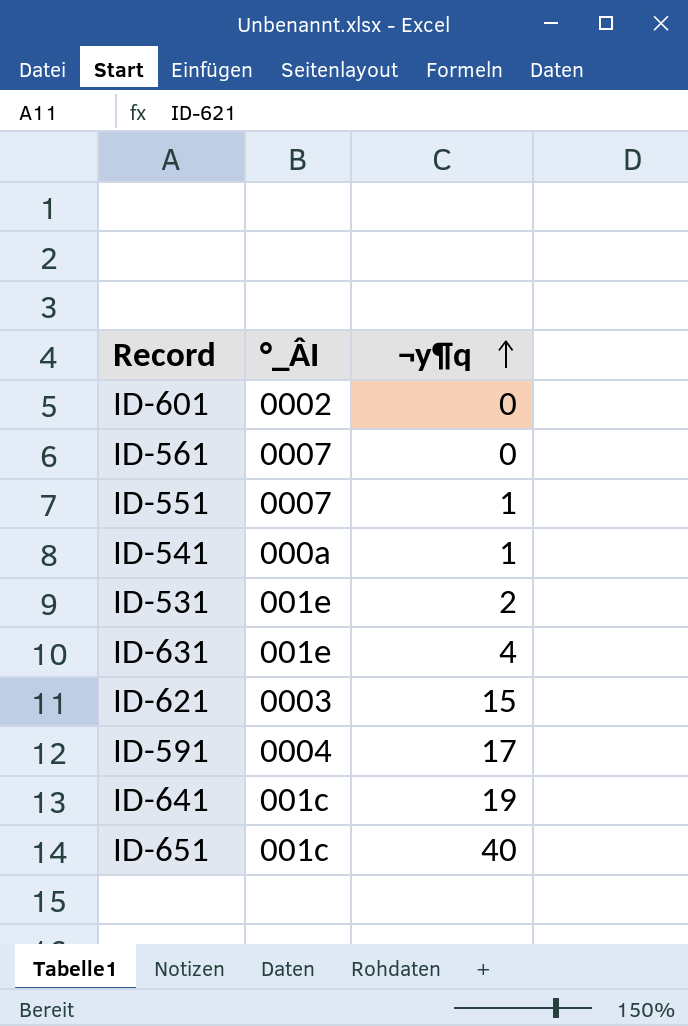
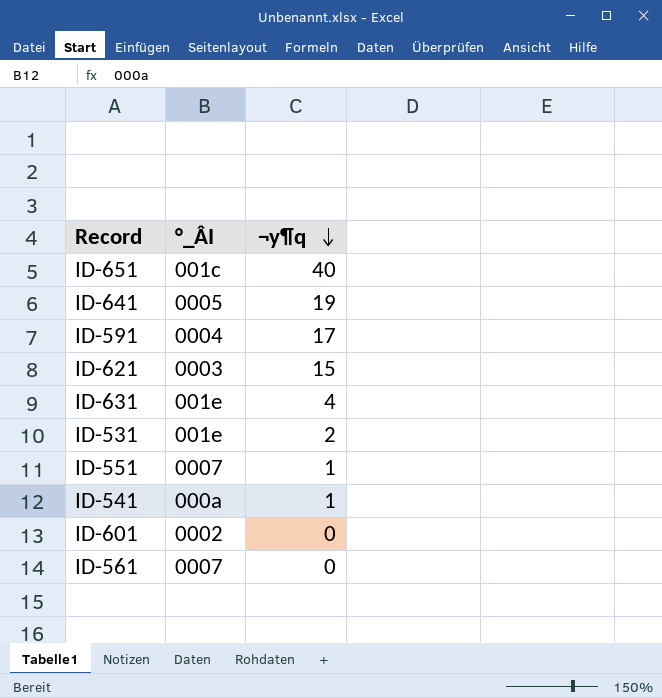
row order: ¬y¶q ascending -> ¬y¶q descending
ID-641 | °_ÂI: 001c -> 0005

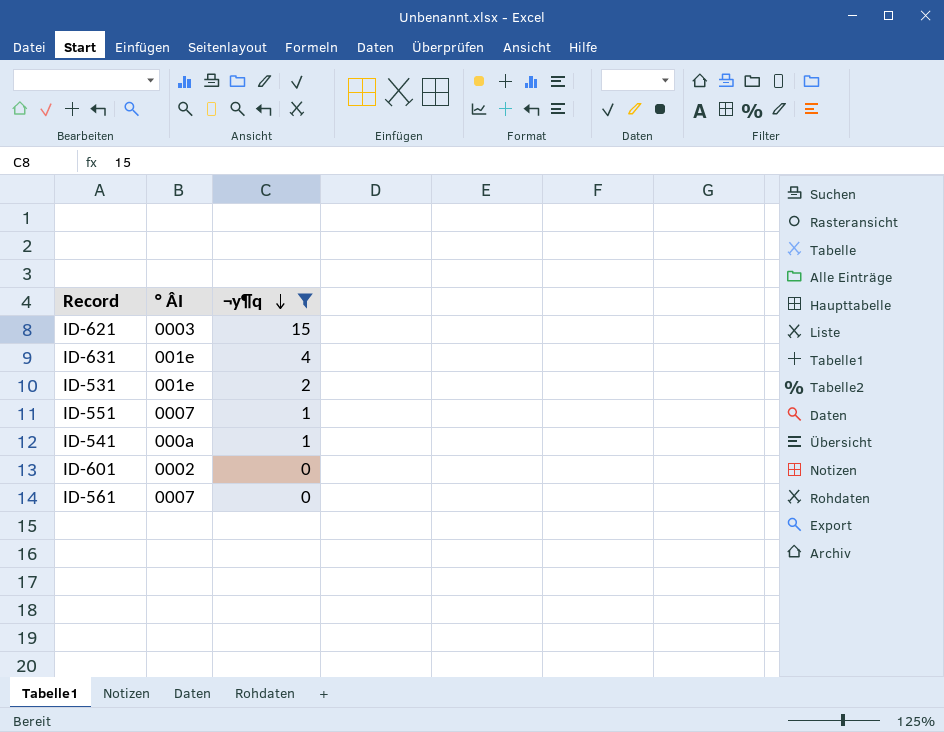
filter: none -> ¬y¶q <= 15
column name: °_ÂI -> ° ÂI

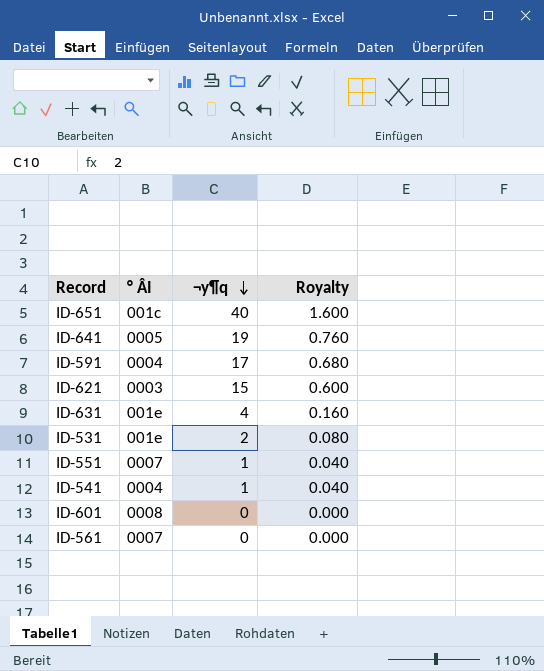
filter: ¬y¶q <= 15 -> none
column Royalty | formula: none -> [¬y¶q] * 0.04
ID-541 | ° ÂI: 000a -> 0004
ID-601 | ° ÂI: 0002 -> 0008

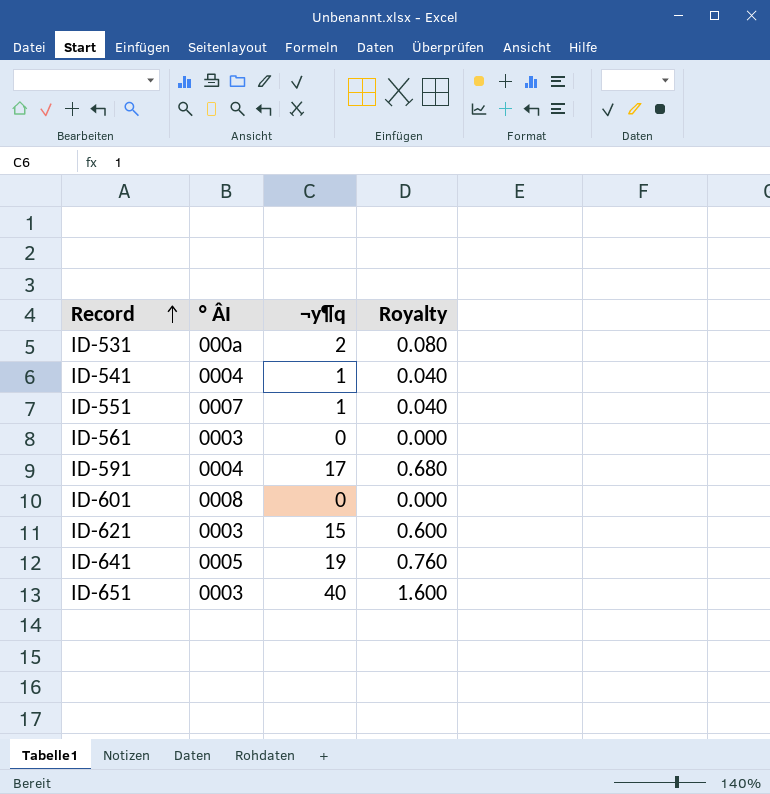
row order: ¬y¶q descending -> Record ascending
row ID-631: 001e | 4 | 0.160 -> none
ID-531 | ° ÂI: 001e -> 000a
ID-561 | ° ÂI: 0007 -> 0003
ID-651 | ° ÂI: 001c -> 0003

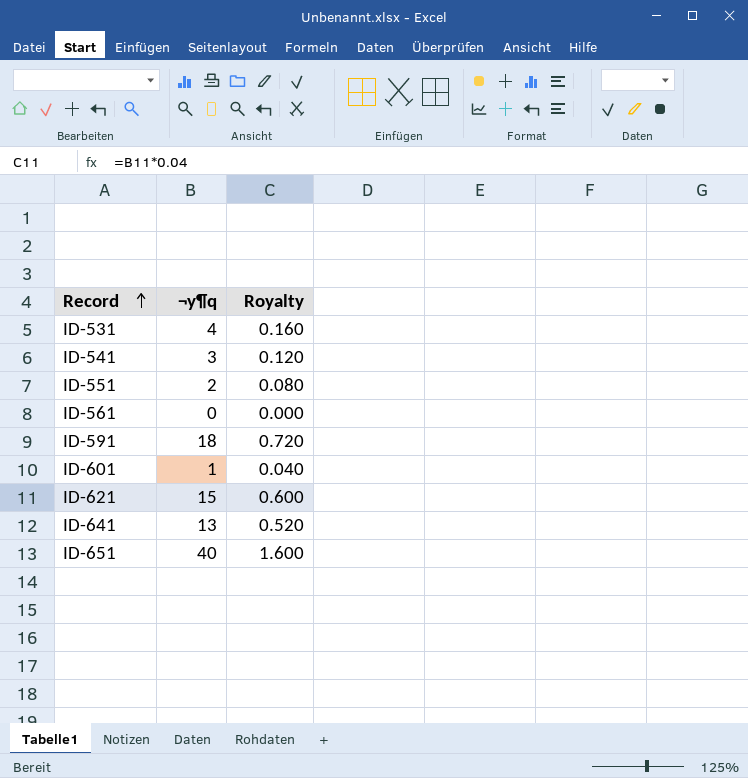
column ° ÂI | position: 2 -> none
ID-531 | ¬y¶q: 2 -> 4
ID-531 | Royalty: 0.080 -> 0.160
ID-541 | ¬y¶q: 1 -> 3
ID-541 | Royalty: 0.040 -> 0.120
ID-551 | ¬y¶q: 1 -> 2
ID-551 | Royalty: 0.040 -> 0.080
ID-591 | ¬y¶q: 17 -> 18
ID-591 | Royalty: 0.680 -> 0.720
ID-601 | ¬y¶q: 0 -> 1
ID-601 | Royalty: 0.000 -> 0.040
ID-641 | ¬y¶q: 19 -> 13
ID-641 | Royalty: 0.760 -> 0.520

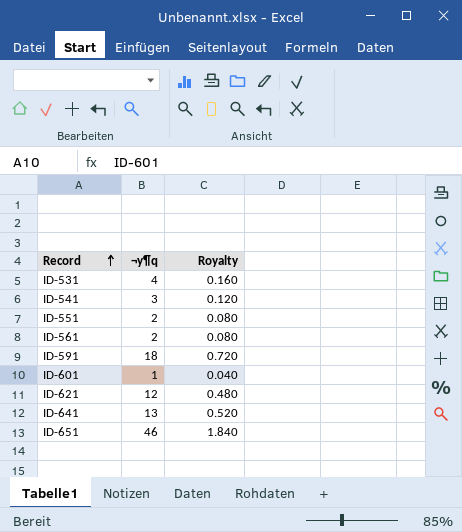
ID-561 | ¬y¶q: 0 -> 2
ID-561 | Royalty: 0.000 -> 0.080
ID-621 | ¬y¶q: 15 -> 12
ID-621 | Royalty: 0.600 -> 0.480
ID-651 | ¬y¶q: 40 -> 46
ID-651 | Royalty: 1.600 -> 1.840

